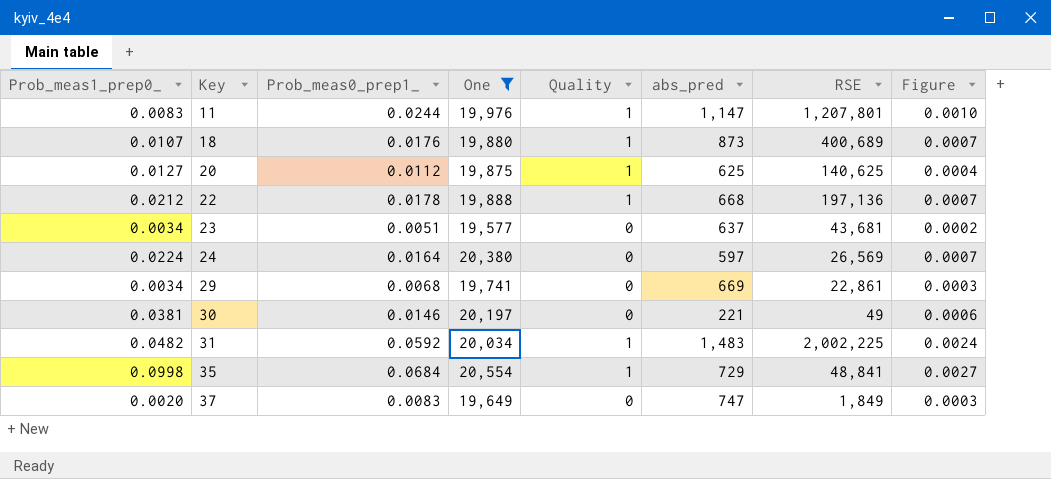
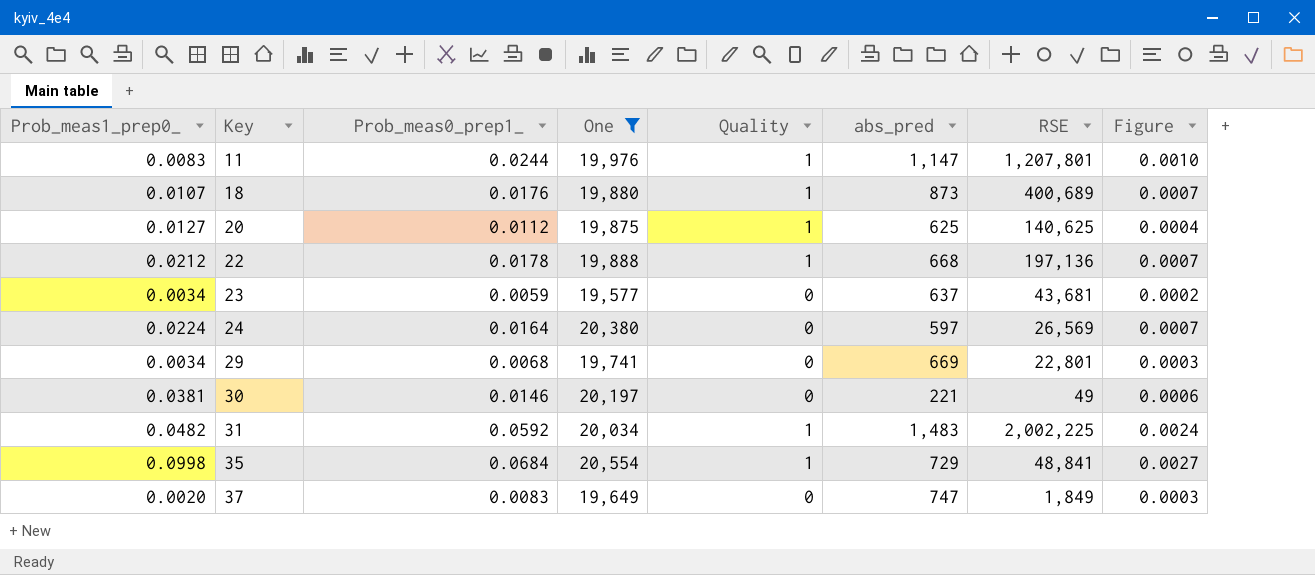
23 | Prob_meas0_prep1_: 0.0051 -> 0.0059
29 | RSE: 22,861 -> 22,801

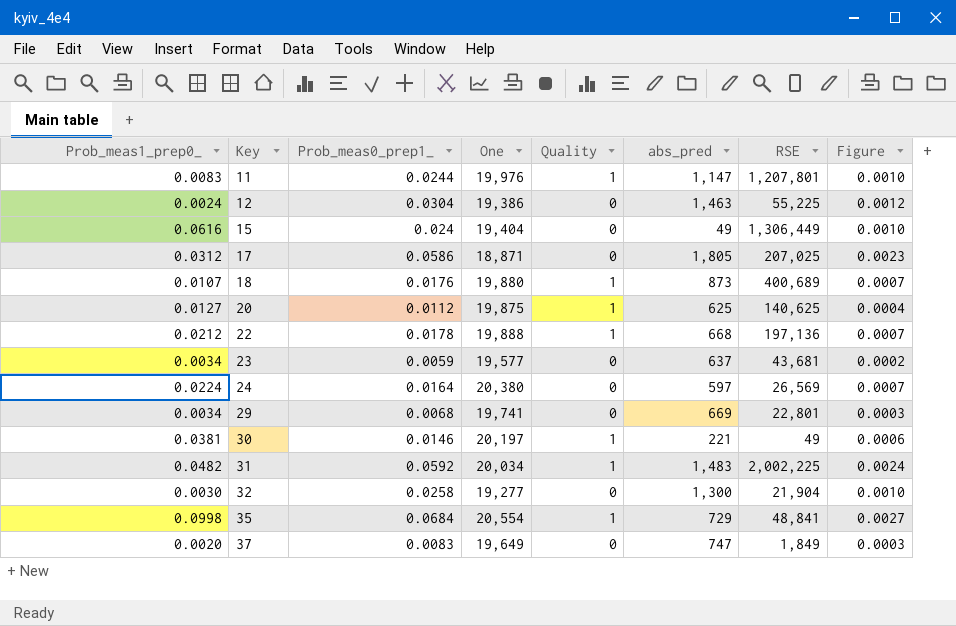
filter: One >= 19,577 -> none
30 | Quality: 0 -> 1

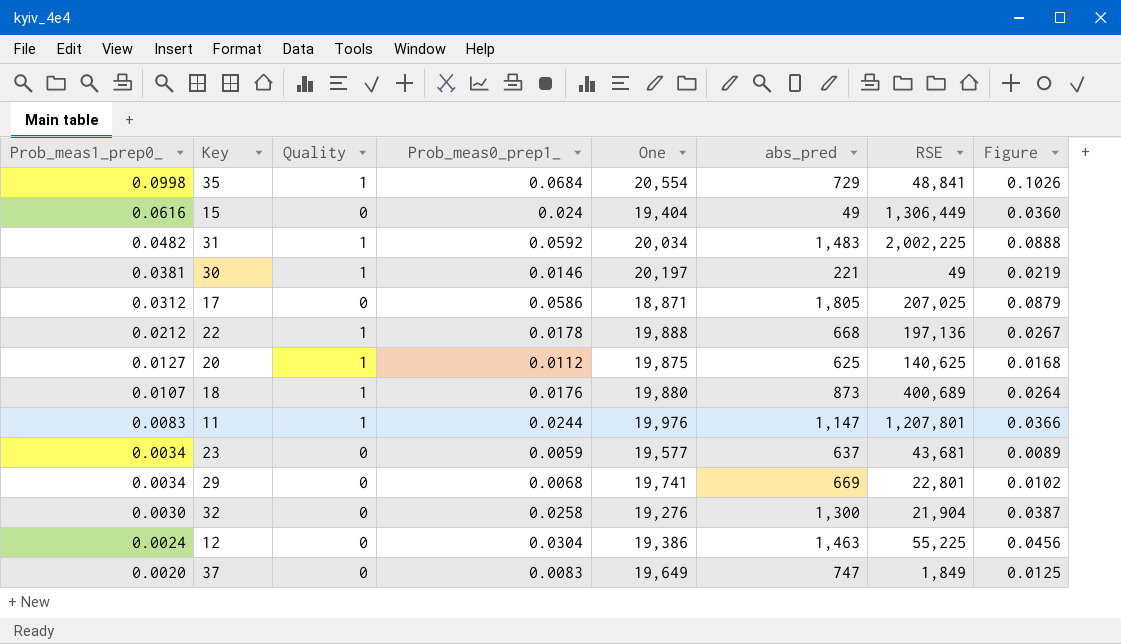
row order: Key ascending -> Prob_meas1_prep0_ descending
column Quality | position: 5 -> 3
column Figure | formula: [Prob_meas0_prep1_] * 0.04 -> [Prob_meas0_prep1_] * 1.5
row 24: 0.0224 | 0.0164 | 20,380 | 0 | 597 | 26,569 | 0.0007 -> none
32 | One: 19,277 -> 19,276

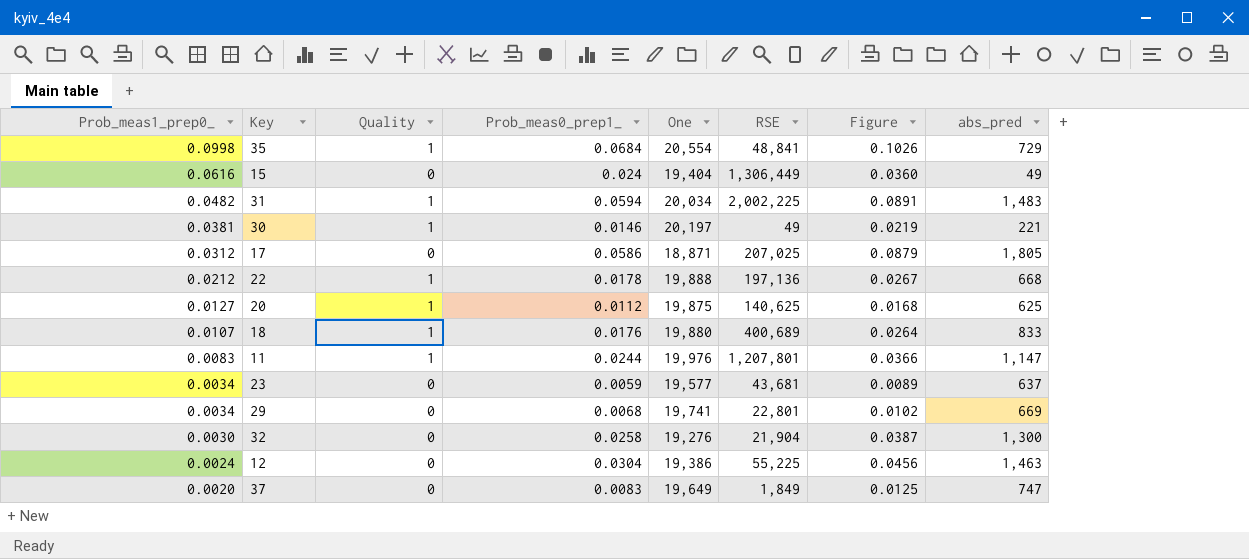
column abs_pred | position: 6 -> 8
31 | Prob_meas0_prep1_: 0.0592 -> 0.0594
31 | Figure: 0.0888 -> 0.0891
18 | abs_pred: 873 -> 833

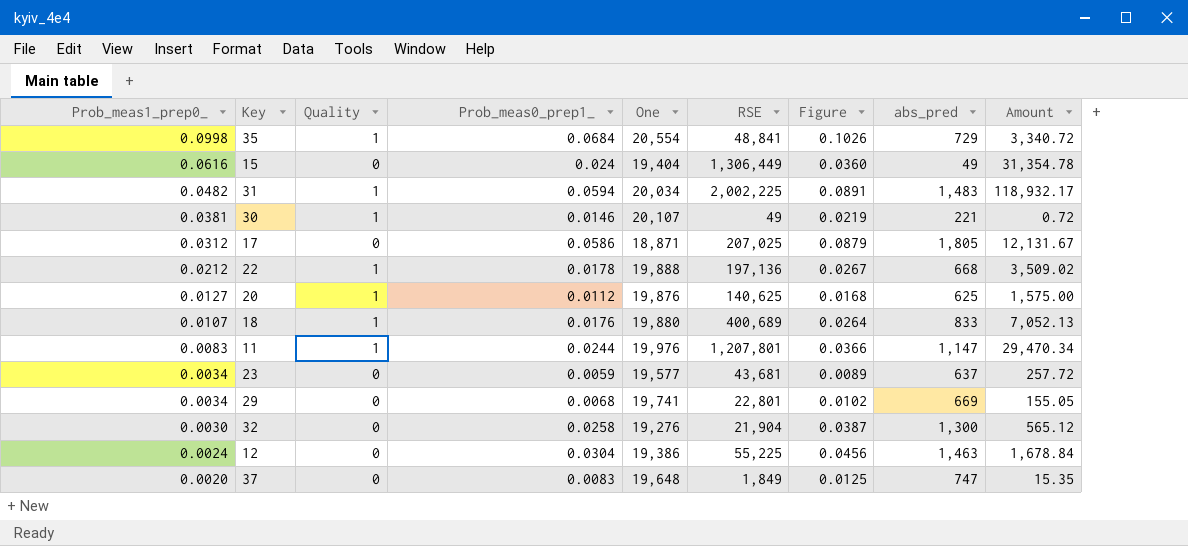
column Amount | formula: none -> [Prob_meas0_prep1_] * [RSE]
30 | One: 20,197 -> 20,107
20 | One: 19,875 -> 19,876
37 | One: 19,649 -> 19,648

